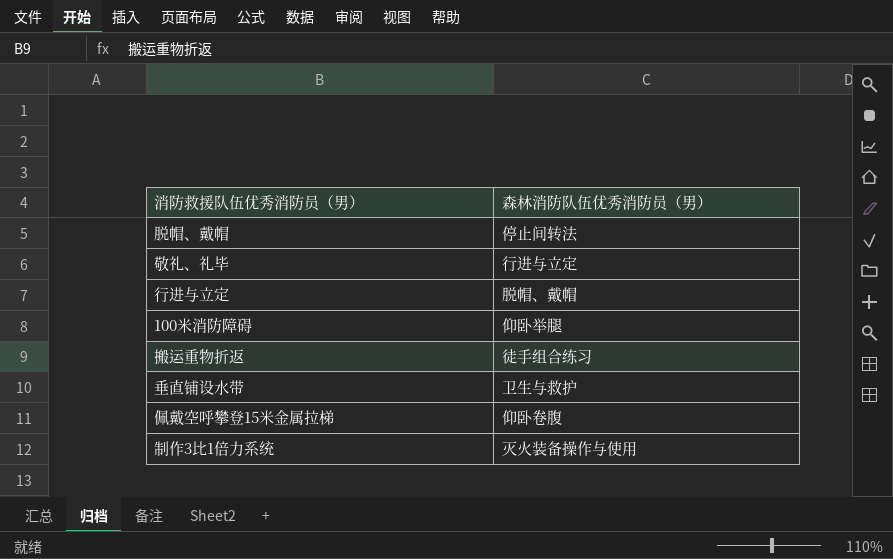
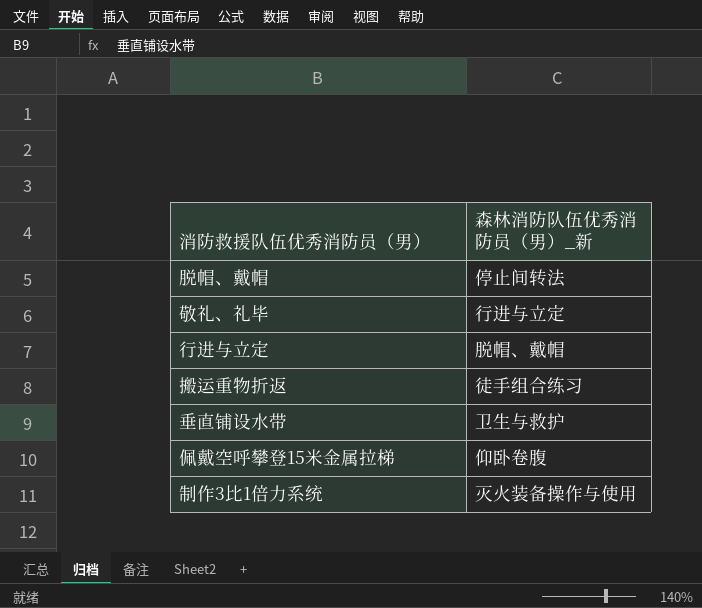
column name: 森林消防队伍优秀消防员（男） -> 森林消防队伍优秀消防员（男）_新
row 100米消防障碍: 仰卧举腿 -> none

